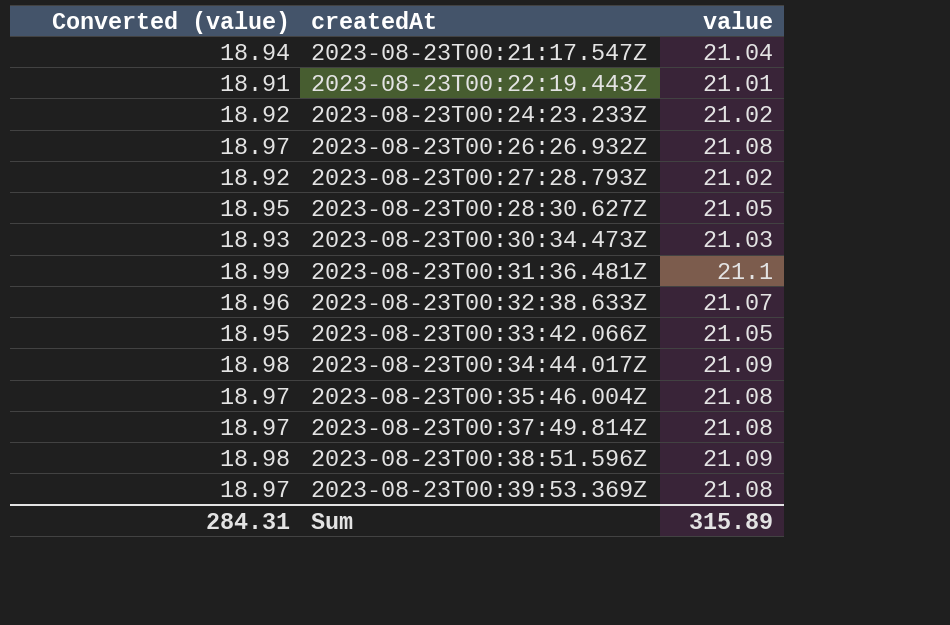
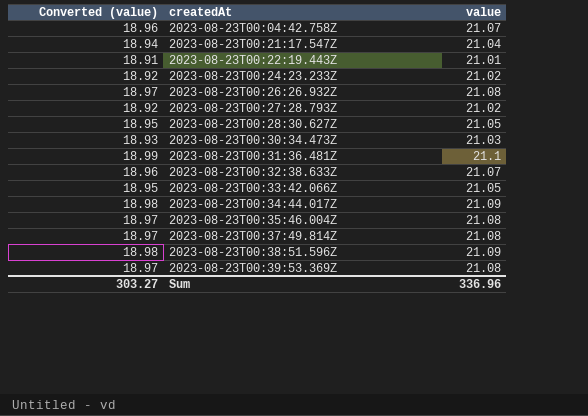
row 2023-08-23T00:04:42.758Z: none -> 18.96 | 21.07
Sum | Converted (value): 284.31 -> 303.27
Sum | value: 315.89 -> 336.96

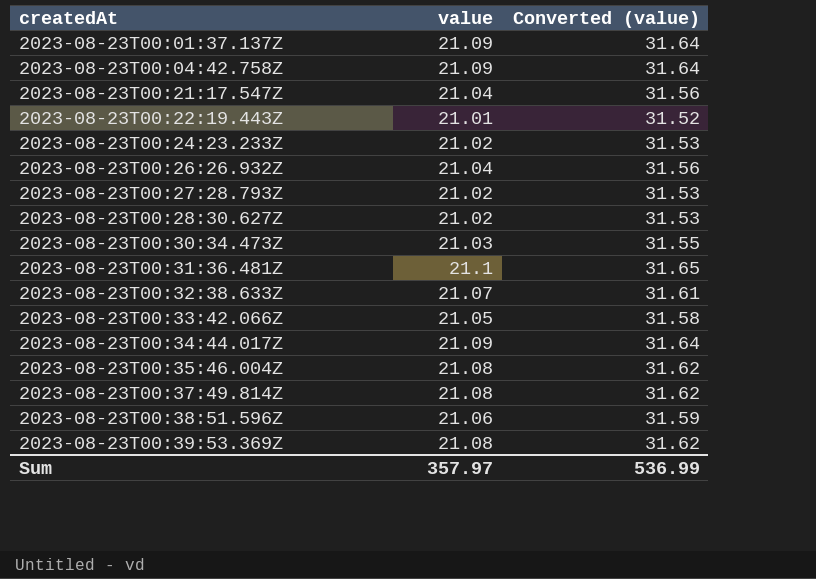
column Converted (value) | formula: [value] * 0.9 -> [value] * 1.5
column Converted (value) | position: 1 -> 3
row 2023-08-23T00:01:37.137Z: none -> 21.09 | 31.64
2023-08-23T00:04:42.758Z | value: 21.07 -> 21.09
2023-08-23T00:26:26.932Z | value: 21.08 -> 21.04
2023-08-23T00:28:30.627Z | value: 21.05 -> 21.02
2023-08-23T00:38:51.596Z | value: 21.09 -> 21.06
Sum | value: 336.96 -> 357.97
Sum | Converted (value): 303.27 -> 536.99

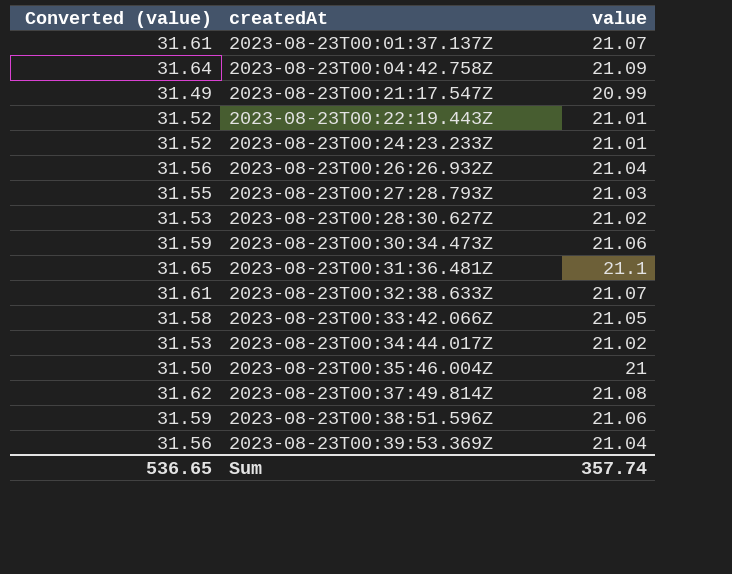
column Converted (value) | position: 3 -> 1
2023-08-23T00:01:37.137Z | Converted (value): 31.64 -> 31.61
2023-08-23T00:01:37.137Z | value: 21.09 -> 21.07
2023-08-23T00:21:17.547Z | Converted (value): 31.56 -> 31.49
2023-08-23T00:21:17.547Z | value: 21.04 -> 20.99
2023-08-23T00:24:23.233Z | Converted (value): 31.53 -> 31.52
2023-08-23T00:24:23.233Z | value: 21.02 -> 21.01
2023-08-23T00:27:28.793Z | Converted (value): 31.53 -> 31.55
2023-08-23T00:27:28.793Z | value: 21.02 -> 21.03
2023-08-23T00:30:34.473Z | Converted (value): 31.55 -> 31.59
2023-08-23T00:30:34.473Z | value: 21.03 -> 21.06
2023-08-23T00:34:44.017Z | Converted (value): 31.64 -> 31.53
2023-08-23T00:34:44.017Z | value: 21.09 -> 21.02
2023-08-23T00:35:46.004Z | Converted (value): 31.62 -> 31.50
2023-08-23T00:35:46.004Z | value: 21.08 -> 21
2023-08-23T00:39:53.369Z | Converted (value): 31.62 -> 31.56
2023-08-23T00:39:53.369Z | value: 21.08 -> 21.04
Sum | Converted (value): 536.99 -> 536.65
Sum | value: 357.97 -> 357.74

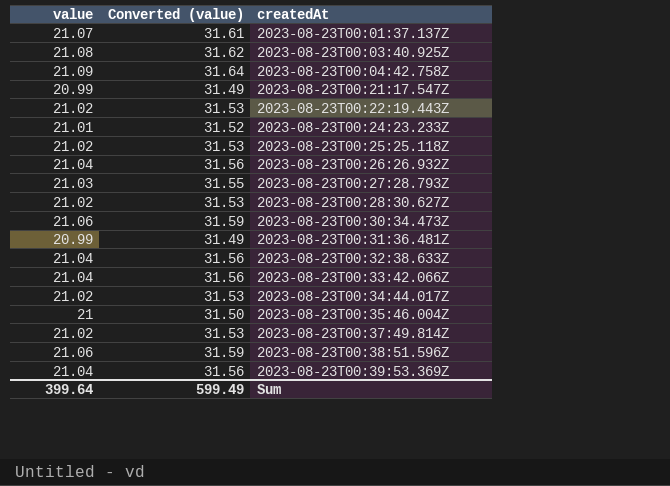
column value | position: 3 -> 1
row 2023-08-23T00:03:40.925Z: none -> 21.08 | 31.62
2023-08-23T00:22:19.443Z | value: 21.01 -> 21.02
2023-08-23T00:22:19.443Z | Converted (value): 31.52 -> 31.53
row 2023-08-23T00:25:25.118Z: none -> 21.02 | 31.53
2023-08-23T00:31:36.481Z | value: 21.1 -> 20.99
2023-08-23T00:31:36.481Z | Converted (value): 31.65 -> 31.49
2023-08-23T00:32:38.633Z | value: 21.07 -> 21.04
2023-08-23T00:32:38.633Z | Converted (value): 31.61 -> 31.56
2023-08-23T00:33:42.066Z | value: 21.05 -> 21.04
2023-08-23T00:33:42.066Z | Converted (value): 31.58 -> 31.56
2023-08-23T00:37:49.814Z | value: 21.08 -> 21.02
2023-08-23T00:37:49.814Z | Converted (value): 31.62 -> 31.53
Sum | value: 357.74 -> 399.64
Sum | Converted (value): 536.65 -> 599.49

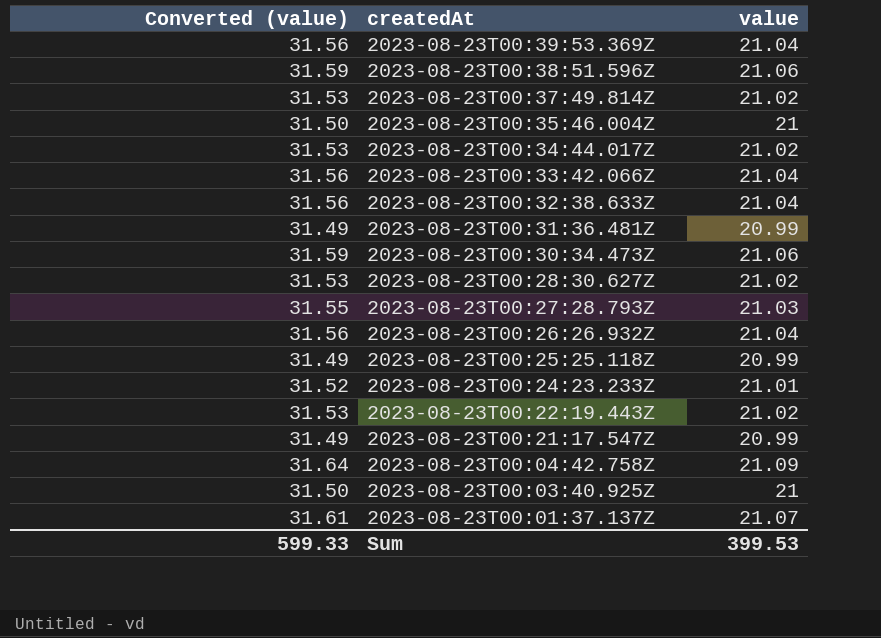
row order: createdAt ascending -> createdAt descending
column value | position: 1 -> 3
2023-08-23T00:25:25.118Z | Converted (value): 31.53 -> 31.49
2023-08-23T00:25:25.118Z | value: 21.02 -> 20.99
2023-08-23T00:03:40.925Z | Converted (value): 31.62 -> 31.50
2023-08-23T00:03:40.925Z | value: 21.08 -> 21
Sum | Converted (value): 599.49 -> 599.33
Sum | value: 399.64 -> 399.53

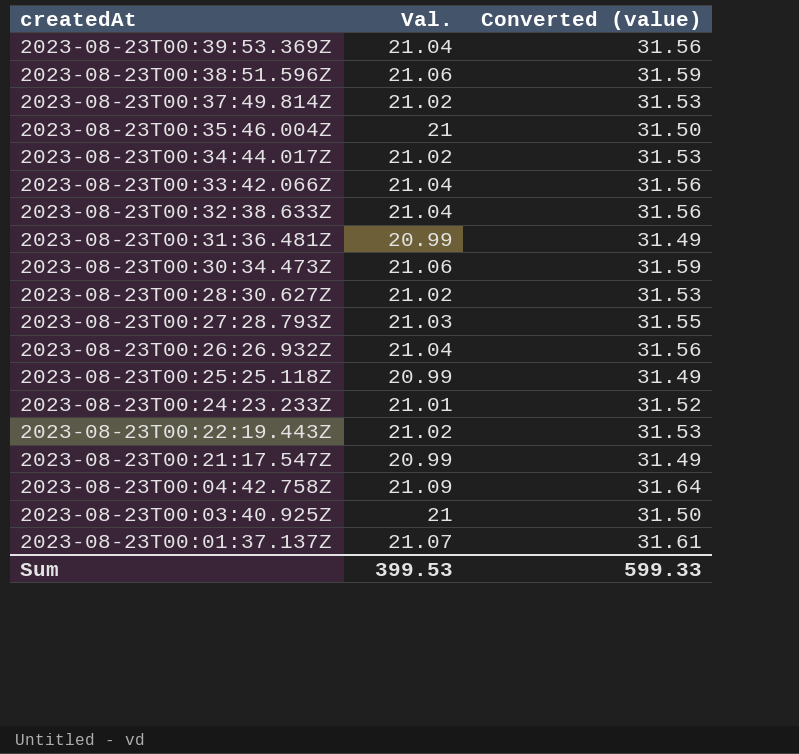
column name: value -> Val.
column Converted (value) | position: 1 -> 3

